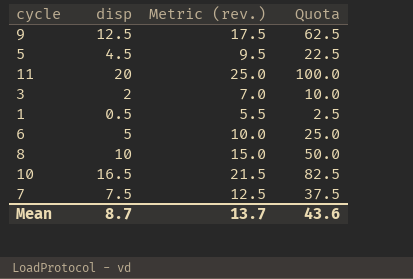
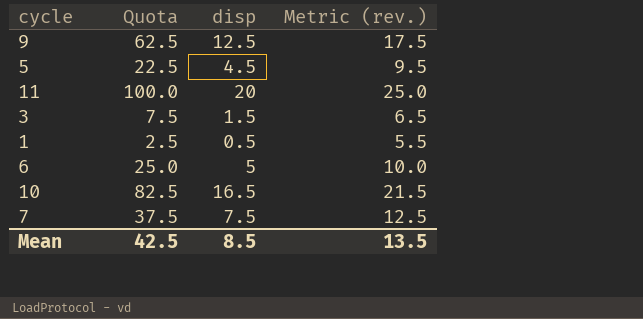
column Quota | position: 4 -> 2
row 8: 10 | 15.0 | 50.0 -> none
3 | Quota: 10.0 -> 7.5
3 | disp: 2 -> 1.5
3 | Metric (rev.): 7.0 -> 6.5
Mean | Quota: 43.6 -> 42.5
Mean | disp: 8.7 -> 8.5
Mean | Metric (rev.): 13.7 -> 13.5

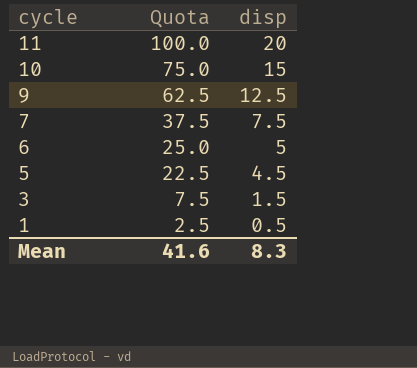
row order: none -> cycle descending
column Metric (rev.) | formula: [disp] + 5 -> none
10 | Quota: 82.5 -> 75.0
10 | disp: 16.5 -> 15
Mean | Quota: 42.5 -> 41.6
Mean | disp: 8.5 -> 8.3

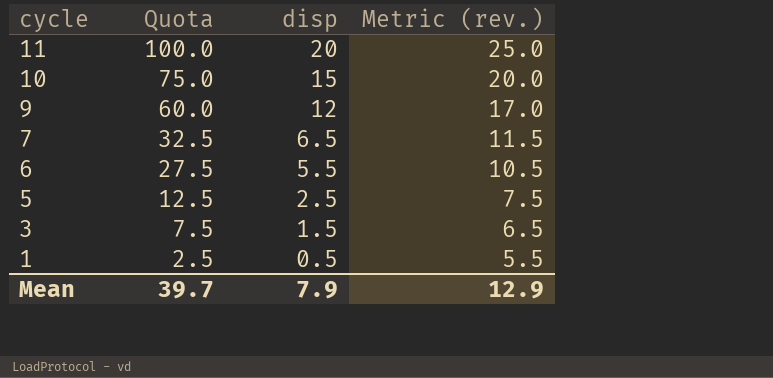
column Metric (rev.) | formula: none -> [disp] + 5
9 | Quota: 62.5 -> 60.0
9 | disp: 12.5 -> 12
7 | Quota: 37.5 -> 32.5
7 | disp: 7.5 -> 6.5
6 | Quota: 25.0 -> 27.5
6 | disp: 5 -> 5.5
5 | Quota: 22.5 -> 12.5
5 | disp: 4.5 -> 2.5
Mean | Quota: 41.6 -> 39.7
Mean | disp: 8.3 -> 7.9

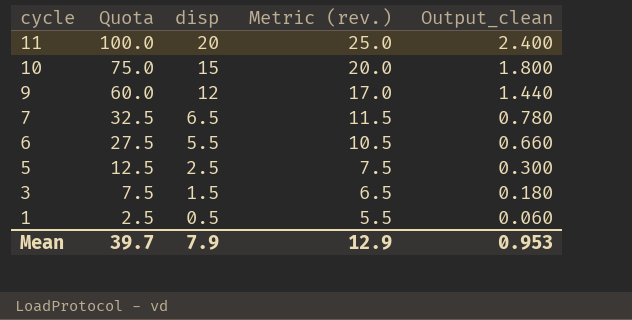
column Output_clean | formula: none -> [disp] * 0.12

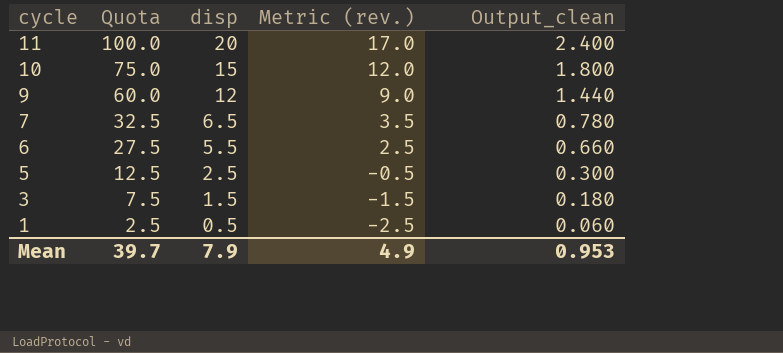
column Metric (rev.) | formula: [disp] + 5 -> [disp] - 3
Mean | Metric (rev.): 12.9 -> 4.9

